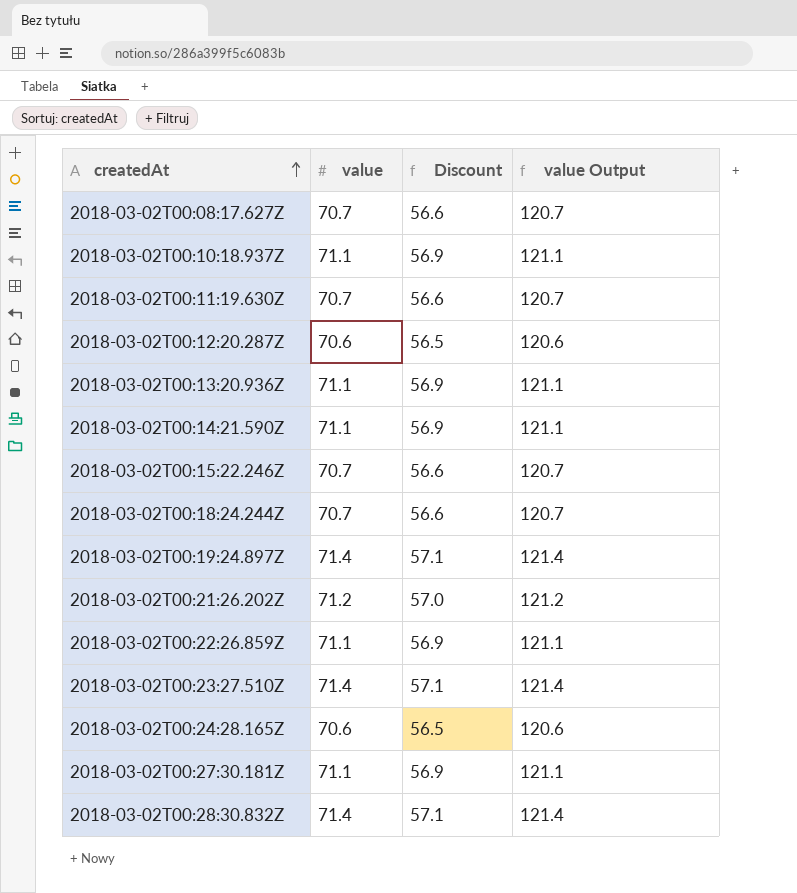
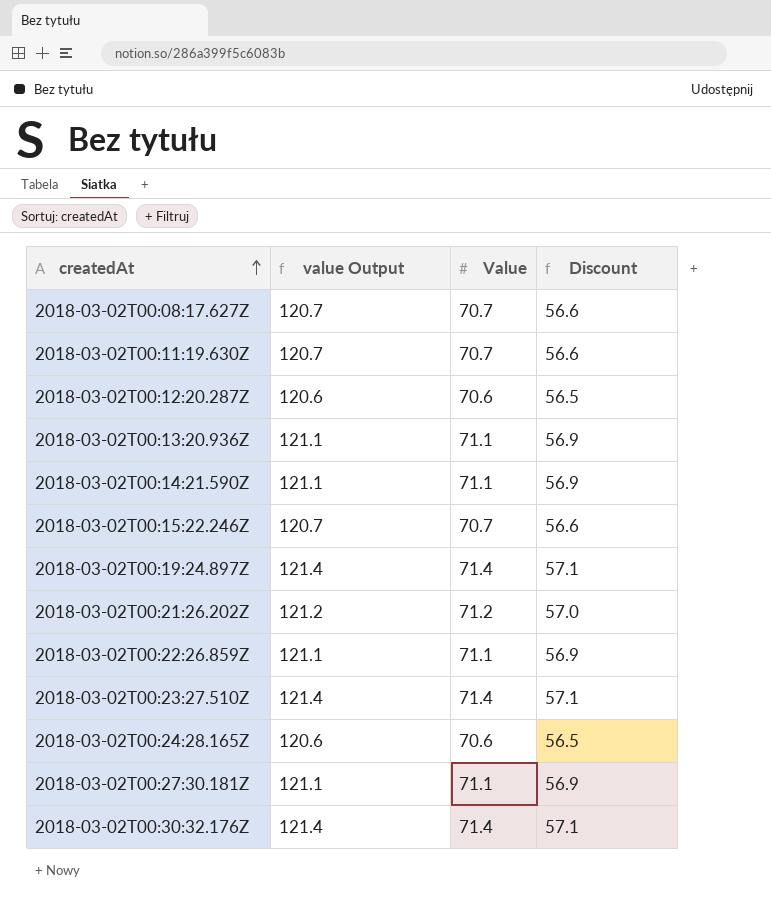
column value Output | position: 4 -> 2
column name: value -> Value
row 2018-03-02T00:10:18.937Z: 71.1 | 56.9 | 121.1 -> none
row 2018-03-02T00:18:24.244Z: 70.7 | 56.6 | 120.7 -> none
row 2018-03-02T00:28:30.832Z: 71.4 | 57.1 | 121.4 -> none
row 2018-03-02T00:30:32.176Z: none -> 121.4 | 71.4 | 57.1

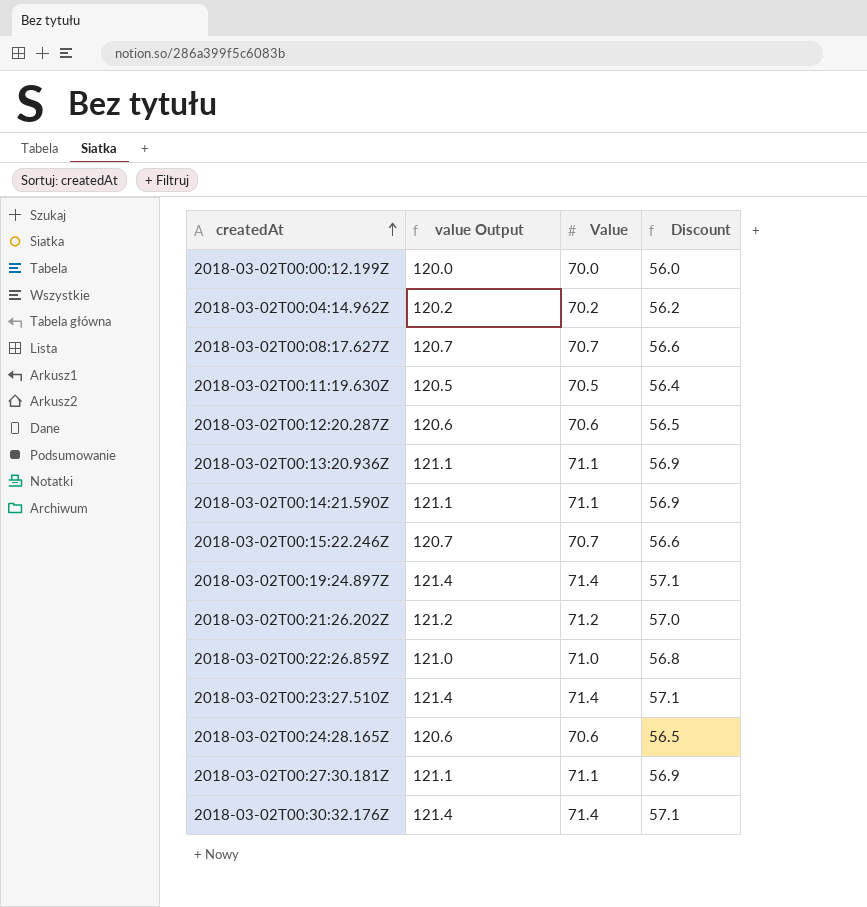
row 2018-03-02T00:00:12.199Z: none -> 120.0 | 70.0 | 56.0
row 2018-03-02T00:04:14.962Z: none -> 120.2 | 70.2 | 56.2
2018-03-02T00:11:19.630Z | value Output: 120.7 -> 120.5
2018-03-02T00:11:19.630Z | Value: 70.7 -> 70.5
2018-03-02T00:11:19.630Z | Discount: 56.6 -> 56.4
2018-03-02T00:22:26.859Z | value Output: 121.1 -> 121.0
2018-03-02T00:22:26.859Z | Value: 71.1 -> 71.0
2018-03-02T00:22:26.859Z | Discount: 56.9 -> 56.8

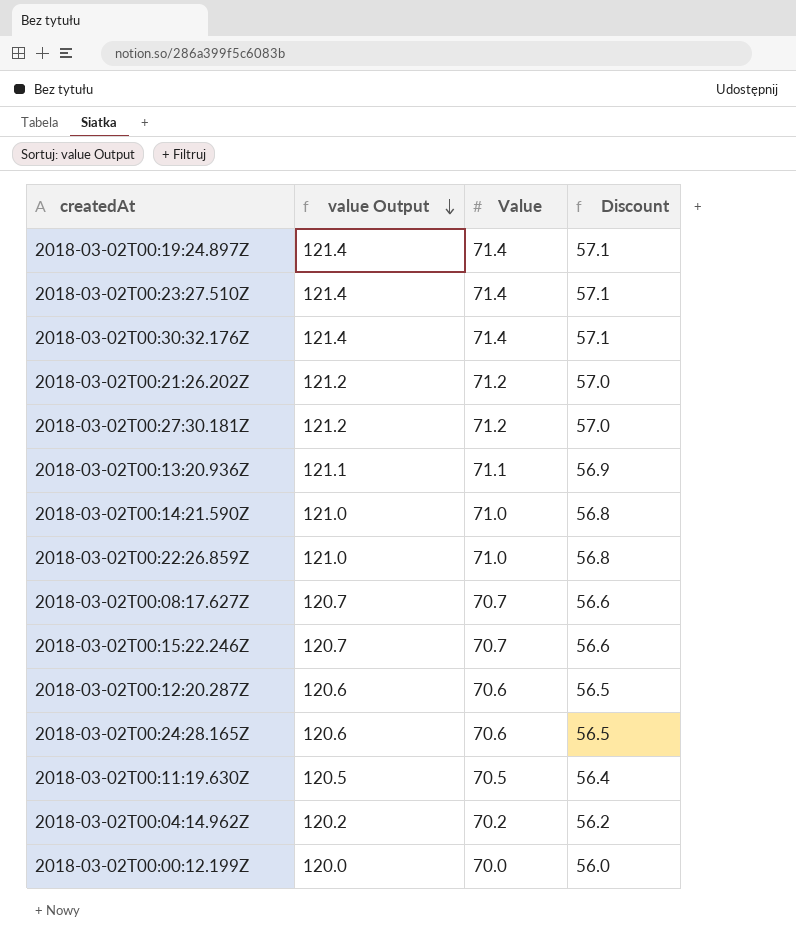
row order: createdAt ascending -> value Output descending
2018-03-02T00:27:30.181Z | value Output: 121.1 -> 121.2
2018-03-02T00:27:30.181Z | Value: 71.1 -> 71.2
2018-03-02T00:27:30.181Z | Discount: 56.9 -> 57.0
2018-03-02T00:14:21.590Z | value Output: 121.1 -> 121.0
2018-03-02T00:14:21.590Z | Value: 71.1 -> 71.0
2018-03-02T00:14:21.590Z | Discount: 56.9 -> 56.8

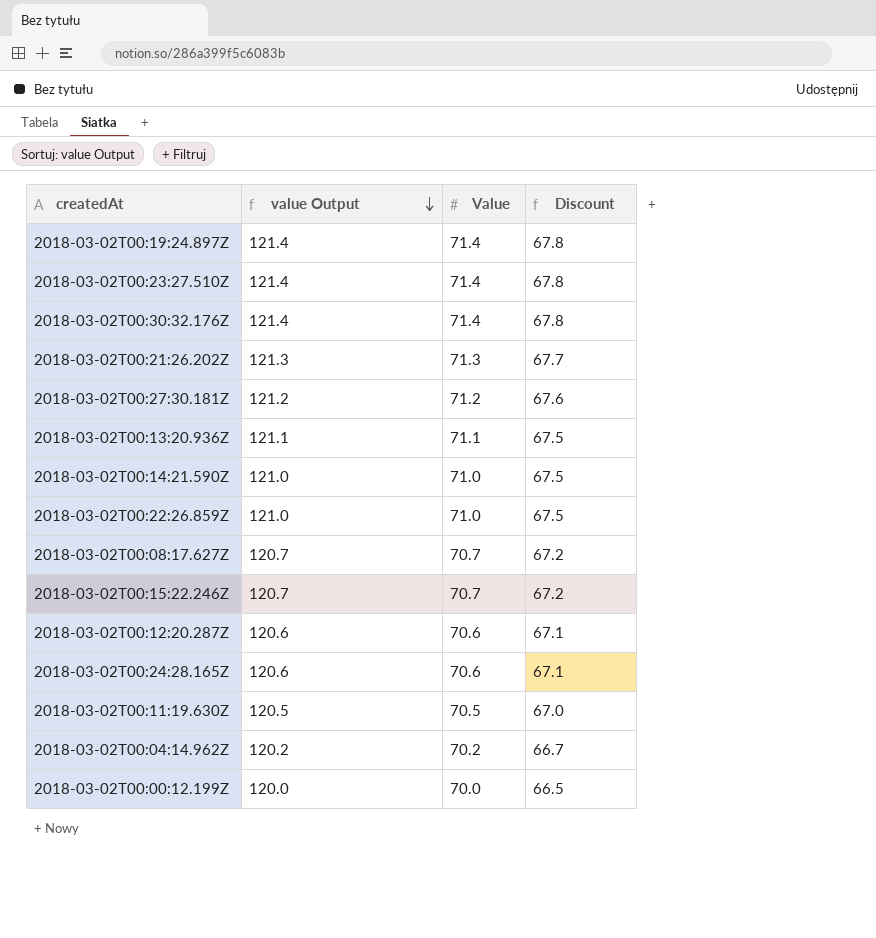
column Discount | formula: [Value] * 0.8 -> [Value] * 0.95
2018-03-02T00:21:26.202Z | value Output: 121.2 -> 121.3
2018-03-02T00:21:26.202Z | Value: 71.2 -> 71.3

